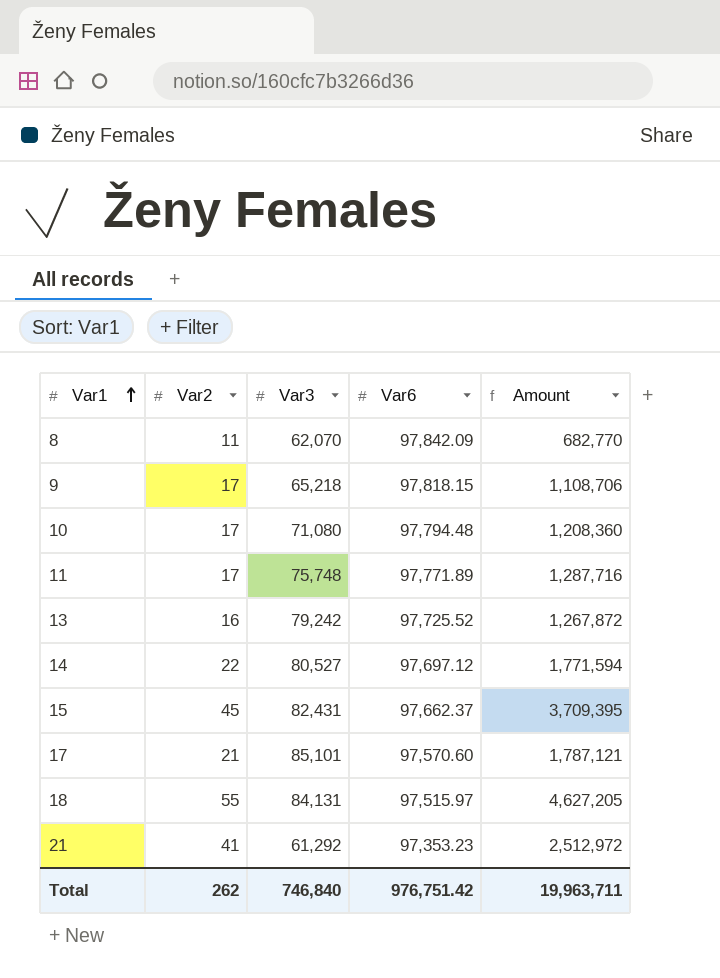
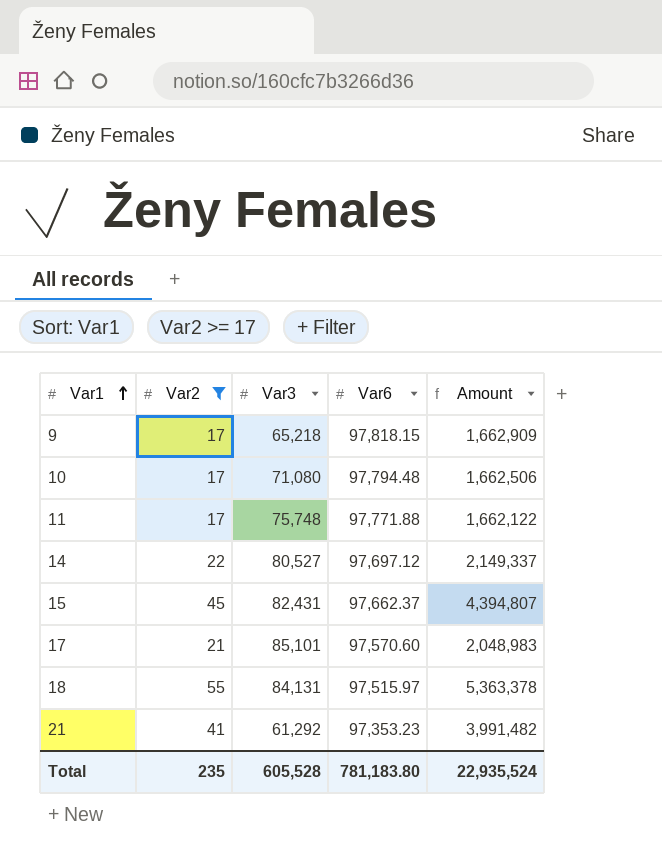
filter: none -> Var2 >= 17
column Amount | formula: [Var2] * [Var3] -> [Var2] * [Var6]
11 | Var6: 97,771.89 -> 97,771.88
Total | Var2: 262 -> 235
Total | Var3: 746,840 -> 605,528
Total | Var6: 976,751.42 -> 781,183.80
Total | Amount: 19,963,711 -> 22,935,524

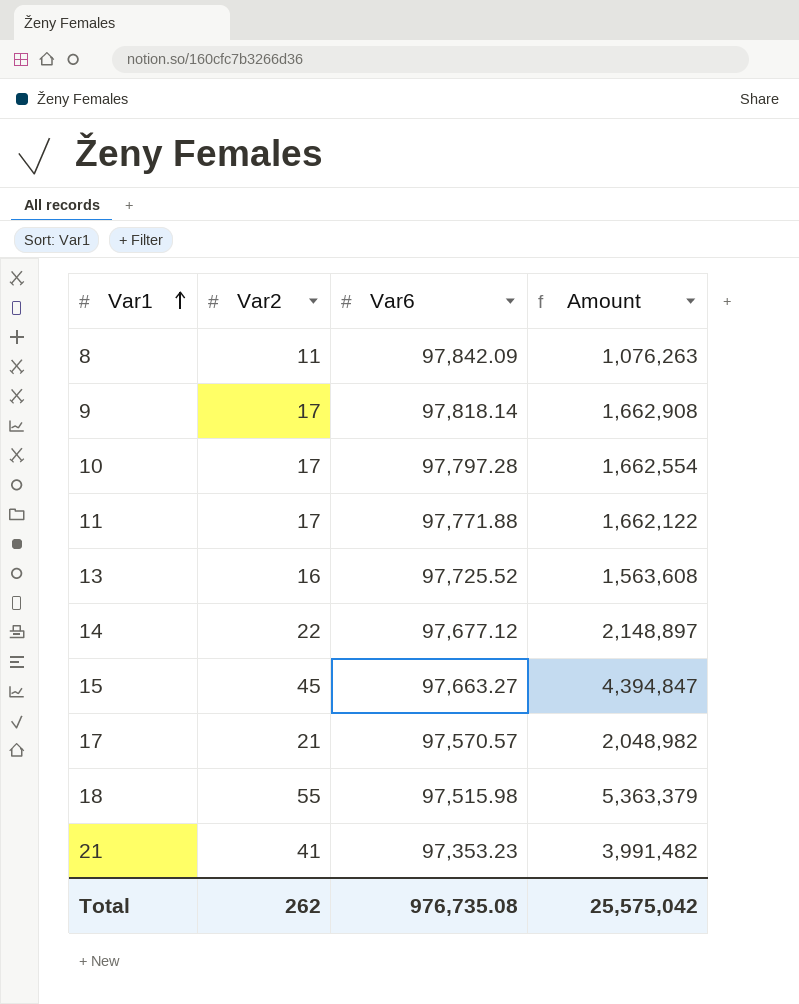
filter: Var2 >= 17 -> none
column Var3 | position: 3 -> none
9 | Var6: 97,818.15 -> 97,818.14
9 | Amount: 1,662,909 -> 1,662,908
10 | Var6: 97,794.48 -> 97,797.28
10 | Amount: 1,662,506 -> 1,662,554
14 | Var6: 97,697.12 -> 97,677.12
14 | Amount: 2,149,337 -> 2,148,897
15 | Var6: 97,662.37 -> 97,663.27
15 | Amount: 4,394,807 -> 4,394,847
17 | Var6: 97,570.60 -> 97,570.57
17 | Amount: 2,048,983 -> 2,048,982
18 | Var6: 97,515.97 -> 97,515.98
18 | Amount: 5,363,378 -> 5,363,379
Total | Var2: 235 -> 262
Total | Var6: 781,183.80 -> 976,735.08
Total | Amount: 22,935,524 -> 25,575,042

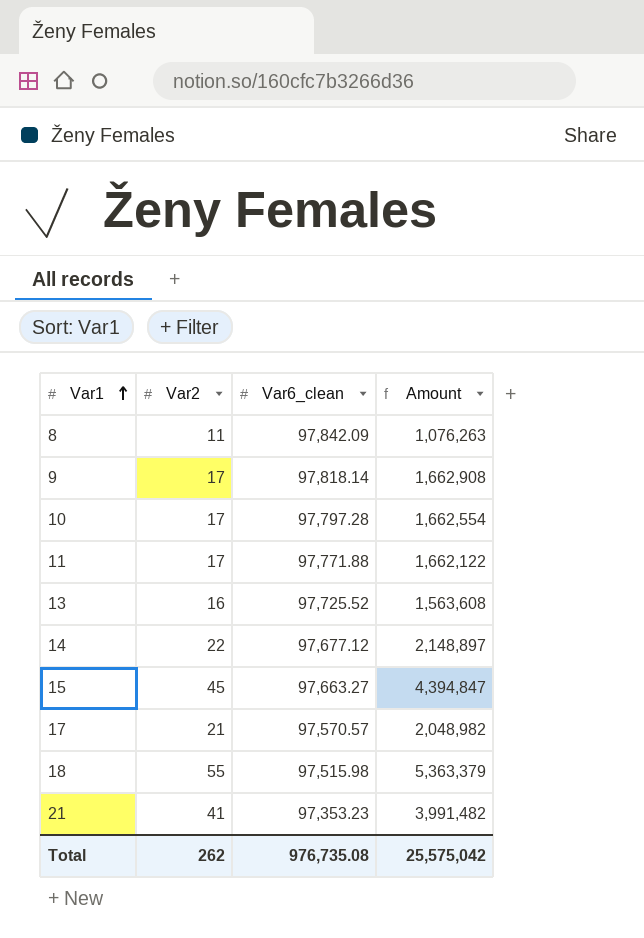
column name: Var6 -> Var6_clean

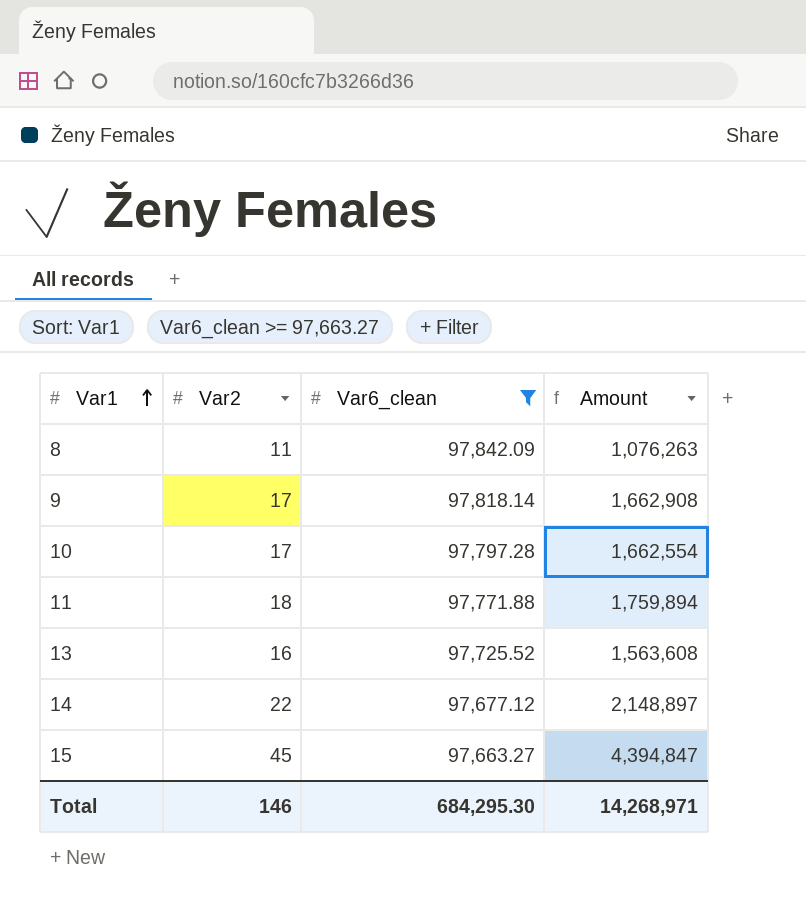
filter: none -> Var6_clean >= 97,663.27
11 | Var2: 17 -> 18
11 | Amount: 1,662,122 -> 1,759,894
Total | Var2: 262 -> 146
Total | Var6_clean: 976,735.08 -> 684,295.30
Total | Amount: 25,575,042 -> 14,268,971

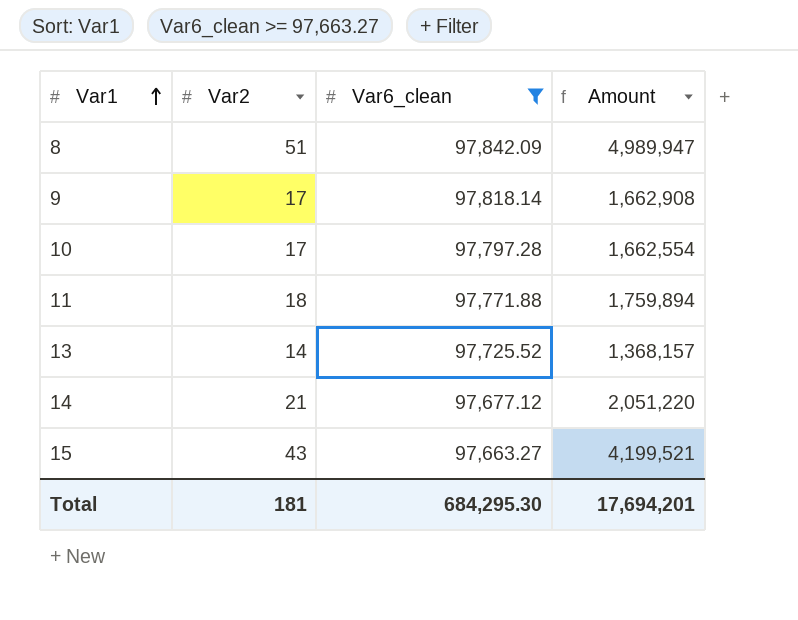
8 | Var2: 11 -> 51
8 | Amount: 1,076,263 -> 4,989,947
13 | Var2: 16 -> 14
13 | Amount: 1,563,608 -> 1,368,157
14 | Var2: 22 -> 21
14 | Amount: 2,148,897 -> 2,051,220
15 | Var2: 45 -> 43
15 | Amount: 4,394,847 -> 4,199,521
Total | Var2: 146 -> 181
Total | Amount: 14,268,971 -> 17,694,201

